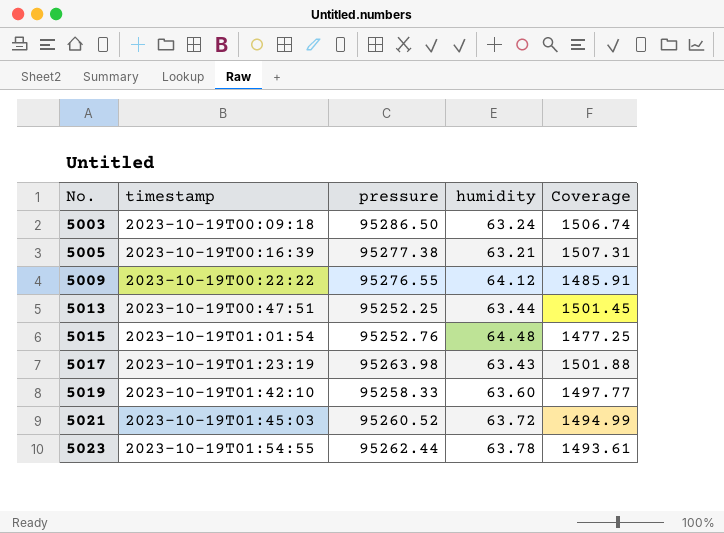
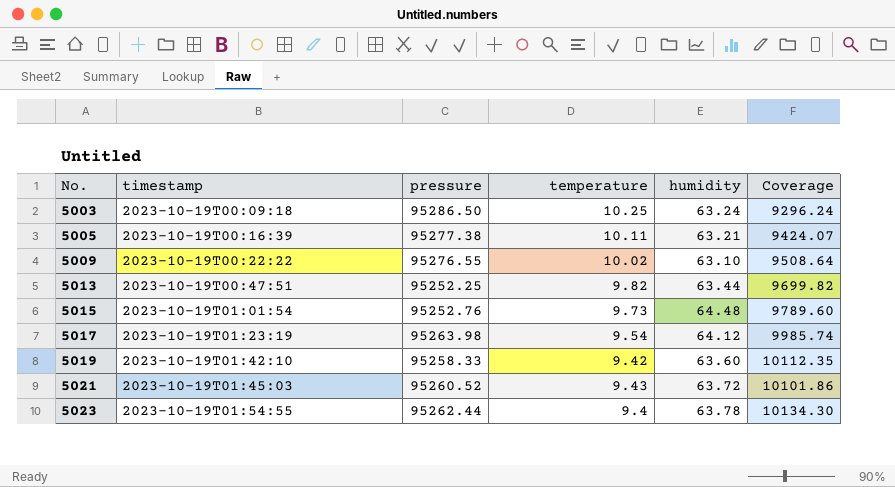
column temperature | position: none -> 4
column Coverage | formula: [pressure] / [humidity] -> [pressure] / [temperature]
5009 | humidity: 64.12 -> 63.10
5017 | humidity: 63.43 -> 64.12

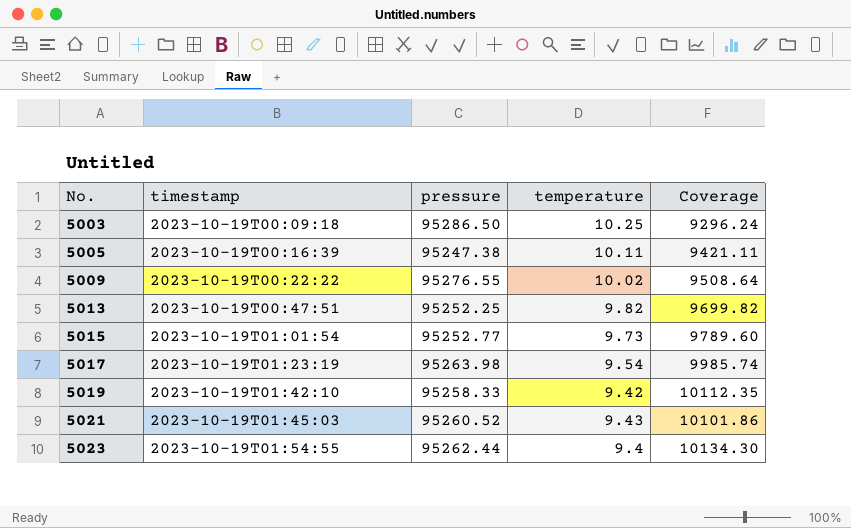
column humidity | position: 5 -> none
5005 | pressure: 95277.38 -> 95247.38
5005 | Coverage: 9424.07 -> 9421.11
5015 | pressure: 95252.76 -> 95252.77

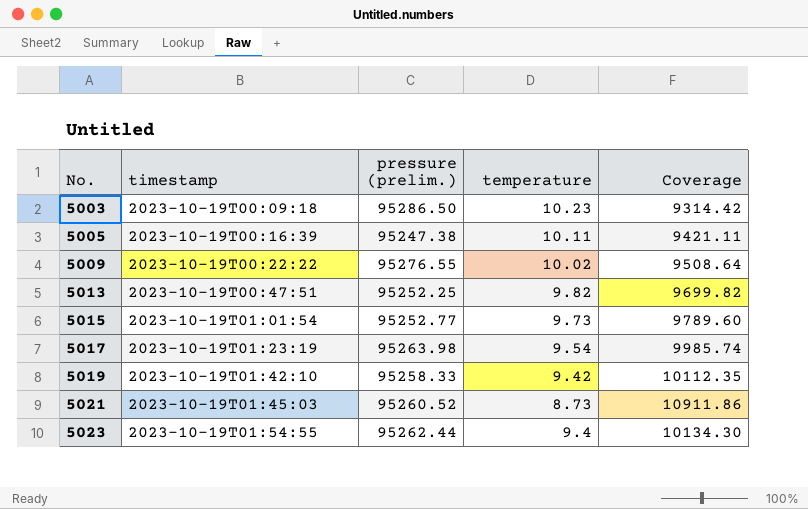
column name: pressure -> pressure (prelim.)
5003 | temperature: 10.25 -> 10.23
5003 | Coverage: 9296.24 -> 9314.42
5021 | temperature: 9.43 -> 8.73
5021 | Coverage: 10101.86 -> 10911.86

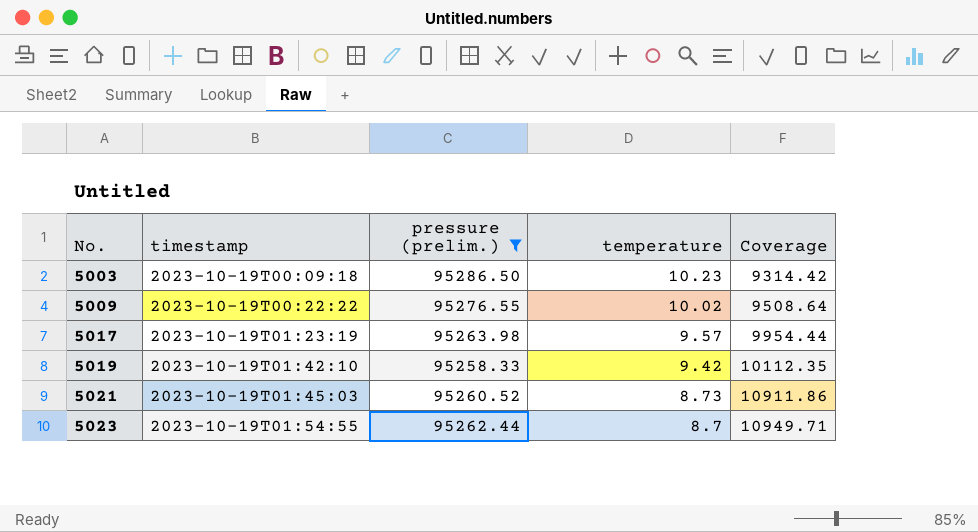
filter: none -> pressure (prelim.) >= 95258.33
5017 | temperature: 9.54 -> 9.57
5017 | Coverage: 9985.74 -> 9954.44
5023 | temperature: 9.4 -> 8.7
5023 | Coverage: 10134.30 -> 10949.71

